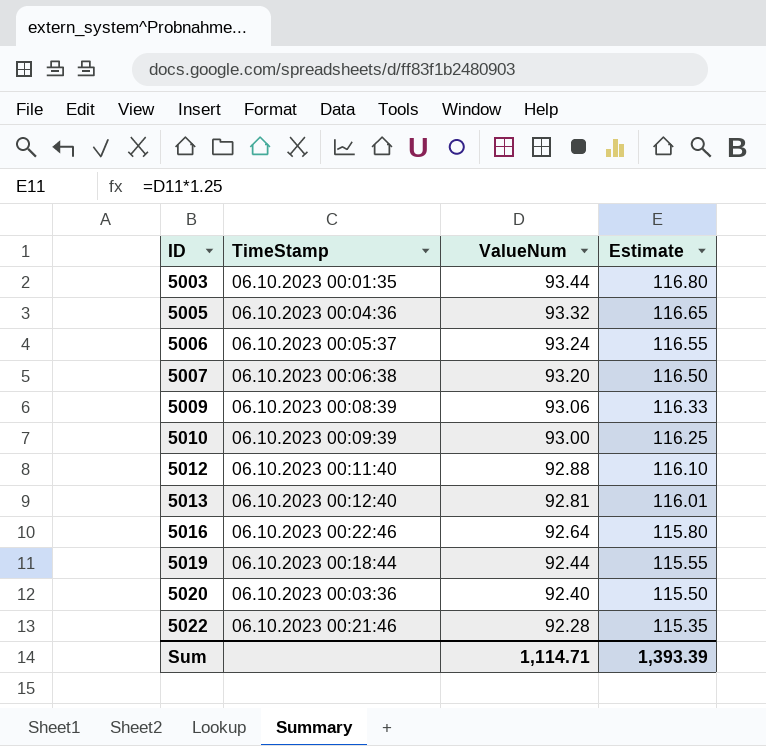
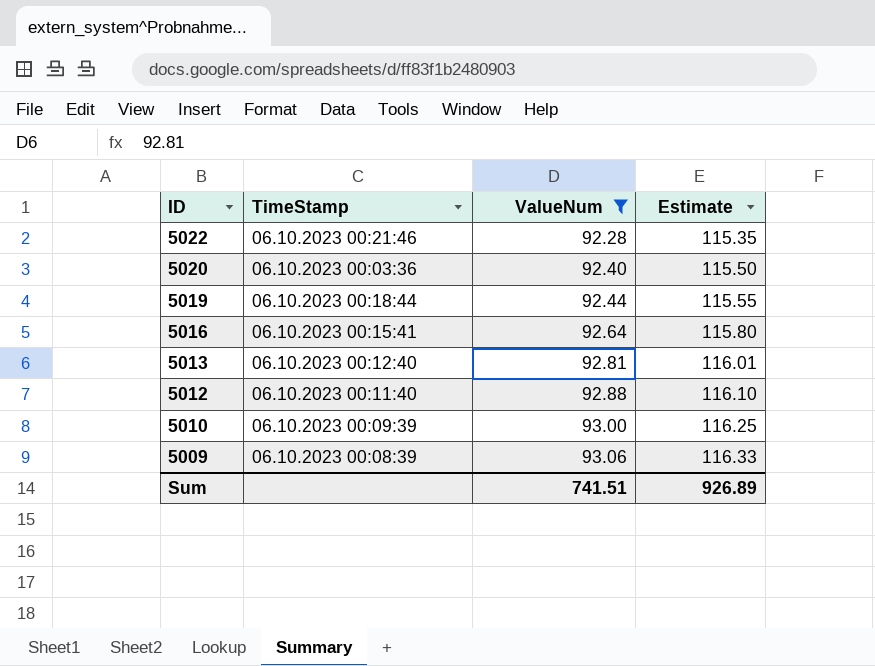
filter: none -> ValueNum <= 93.06
row order: ID ascending -> ID descending
5016 | TimeStamp: 06.10.2023 00:22:46 -> 06.10.2023 00:15:41
Sum | ValueNum: 1,114.71 -> 741.51
Sum | Estimate: 1,393.39 -> 926.89

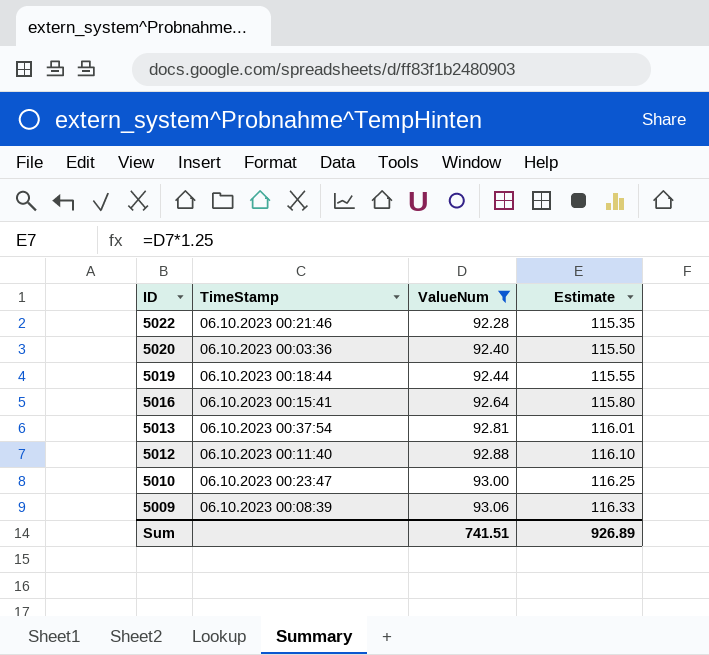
5013 | TimeStamp: 06.10.2023 00:12:40 -> 06.10.2023 00:37:54
5010 | TimeStamp: 06.10.2023 00:09:39 -> 06.10.2023 00:23:47

